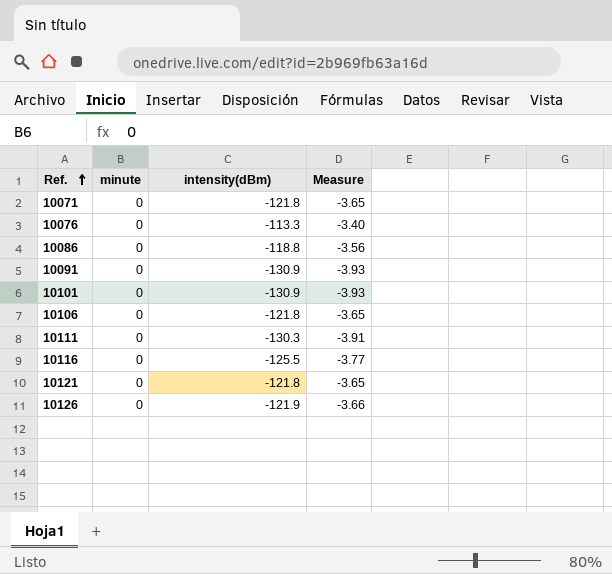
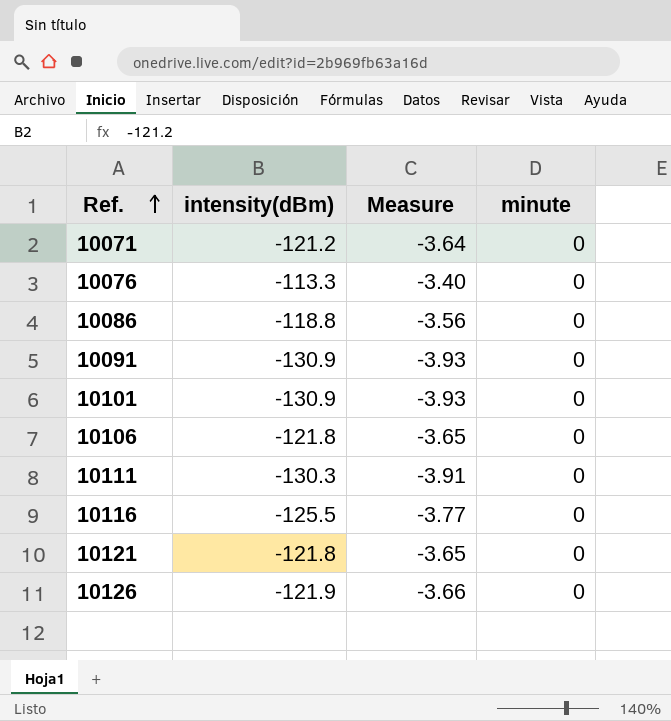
column minute | position: 2 -> 4
10071 | intensity(dBm): -121.8 -> -121.2
10071 | Measure: -3.65 -> -3.64

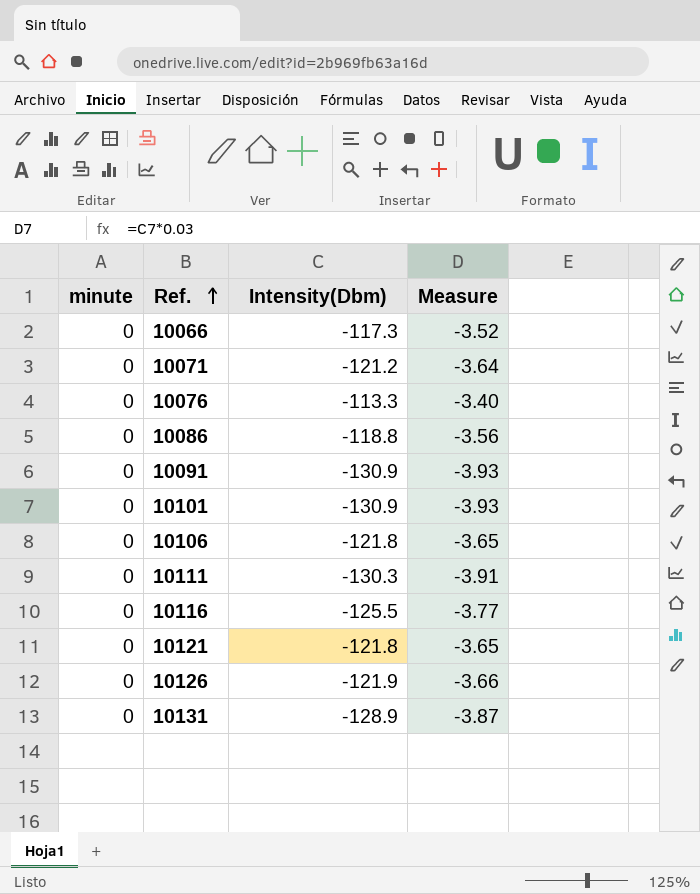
column minute | position: 4 -> 1
column name: intensity(dBm) -> Intensity(Dbm)
row 10066: none -> 0 | -117.3 | -3.52
row 10131: none -> 0 | -128.9 | -3.87

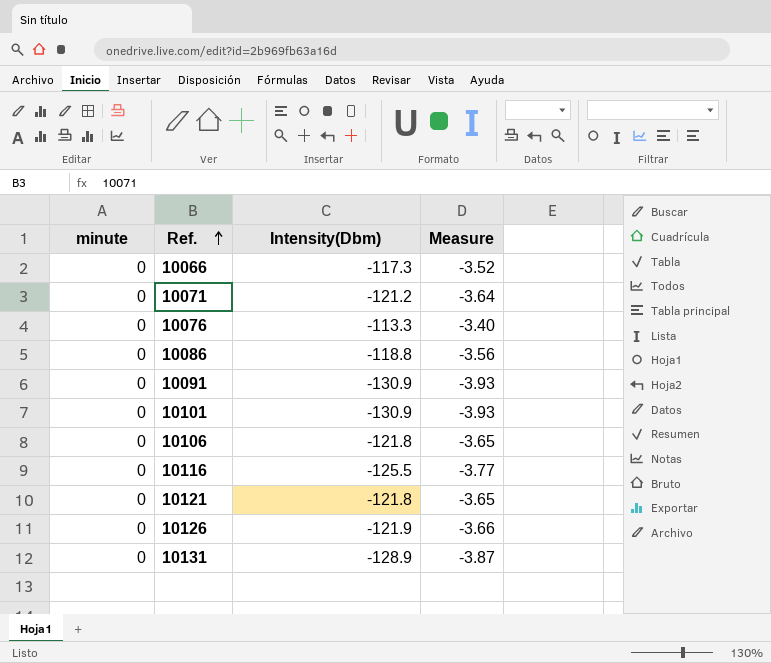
row 10111: 0 | -130.3 | -3.91 -> none

